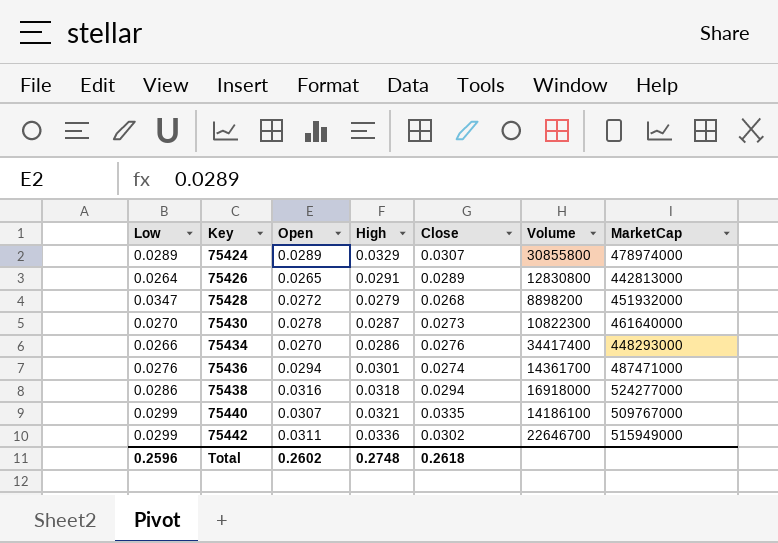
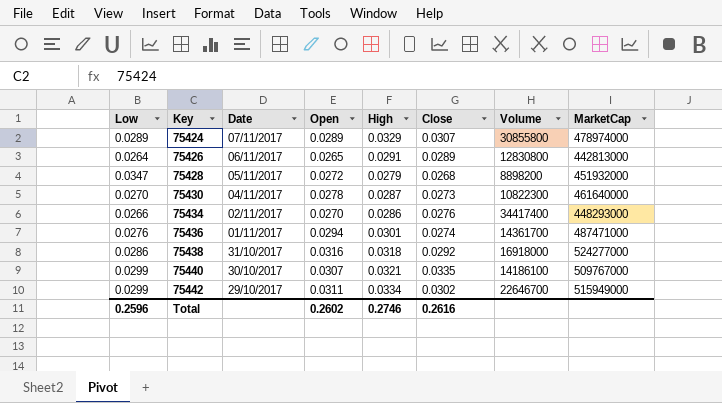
column Date | position: none -> 3
75438 | Close: 0.0294 -> 0.0292
75442 | High: 0.0336 -> 0.0334
Total | High: 0.2748 -> 0.2746
Total | Close: 0.2618 -> 0.2616

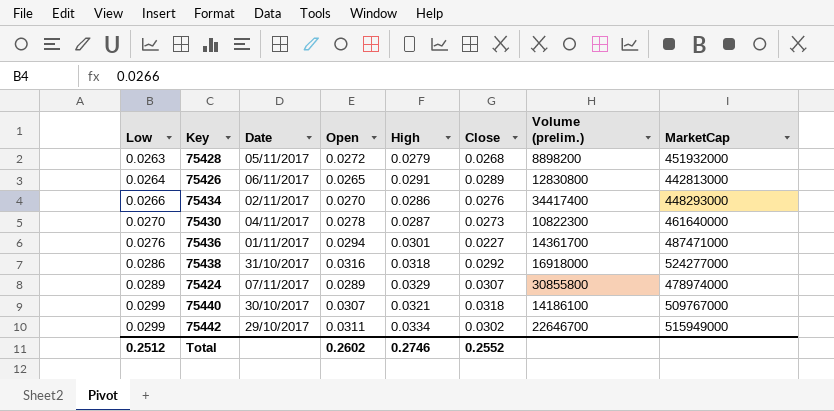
row order: Key ascending -> Low ascending
column name: Volume -> Volume (prelim.)
75428 | Low: 0.0347 -> 0.0263
75436 | Close: 0.0274 -> 0.0227
75440 | Close: 0.0335 -> 0.0318
Total | Low: 0.2596 -> 0.2512
Total | Close: 0.2616 -> 0.2552

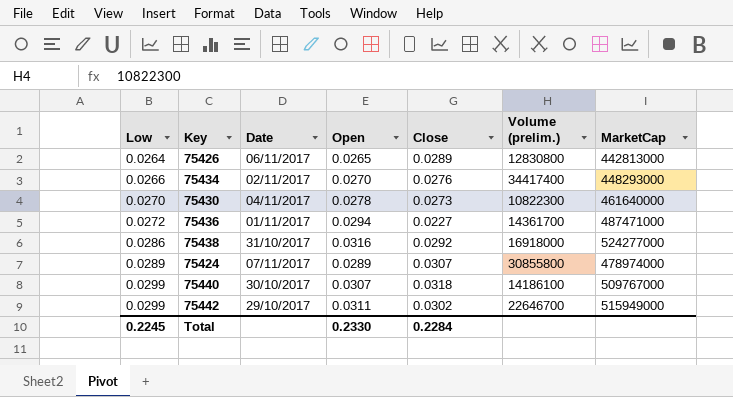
column High | position: 5 -> none
row 75428: 0.0263 | 05/11/2017 | 0.0272 | 0.0279 | 0.0268 | 8898200 | 451932000 -> none
75436 | Low: 0.0276 -> 0.0272
Total | Low: 0.2512 -> 0.2245
Total | Open: 0.2602 -> 0.2330
Total | Close: 0.2552 -> 0.2284

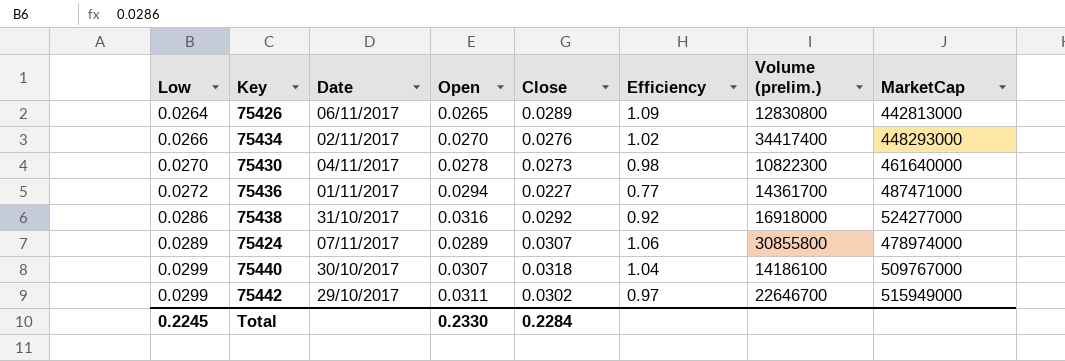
column Efficiency | formula: none -> [Close] / [Open]

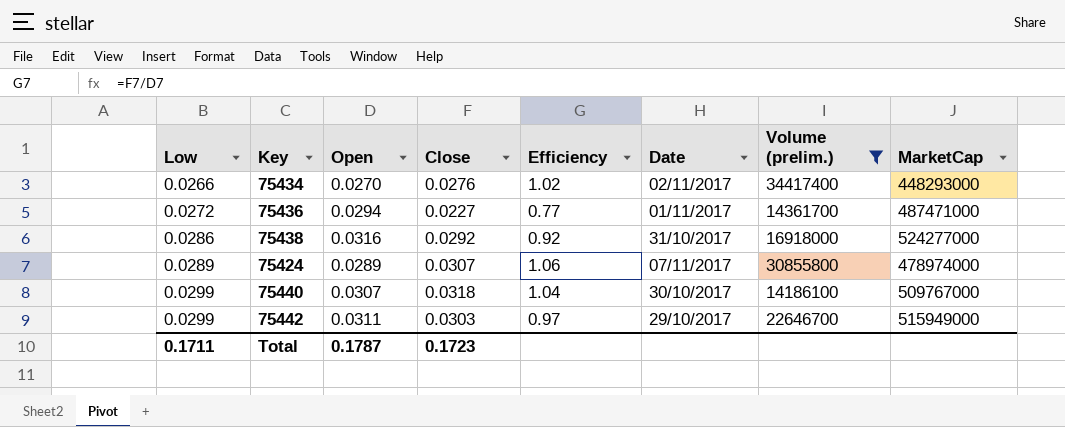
filter: none -> Volume (prelim.) >= 14186100
column Date | position: 3 -> 6
75442 | Close: 0.0302 -> 0.0303
Total | Low: 0.2245 -> 0.1711
Total | Open: 0.2330 -> 0.1787
Total | Close: 0.2284 -> 0.1723

